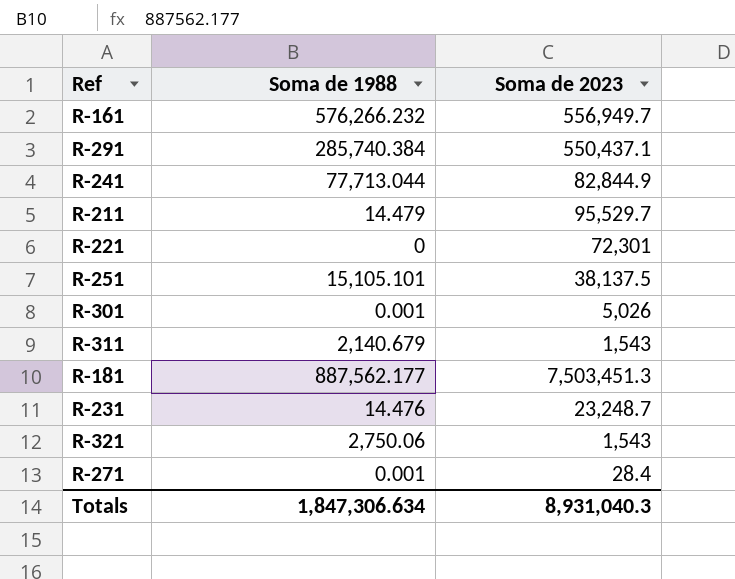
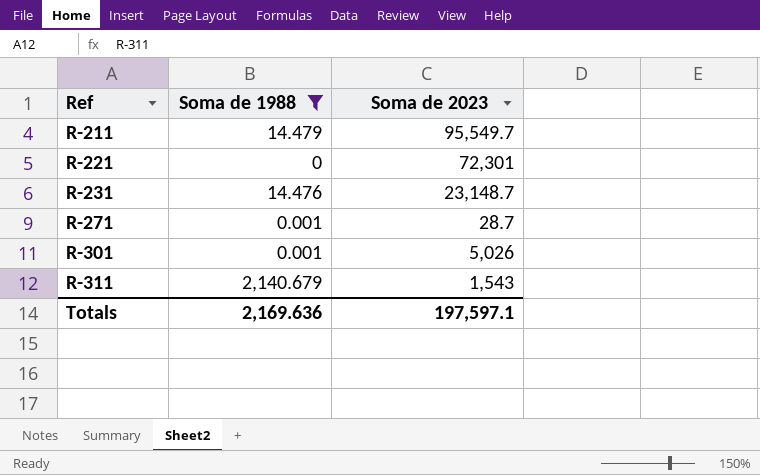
filter: none -> Soma de 1988 <= 2,140.679
row order: none -> Ref ascending
R-211 | Soma de 2023: 95,529.7 -> 95,549.7
R-231 | Soma de 2023: 23,248.7 -> 23,148.7
R-271 | Soma de 2023: 28.4 -> 28.7
Totals | Soma de 1988: 1,847,306.634 -> 2,169.636
Totals | Soma de 2023: 8,931,040.3 -> 197,597.1

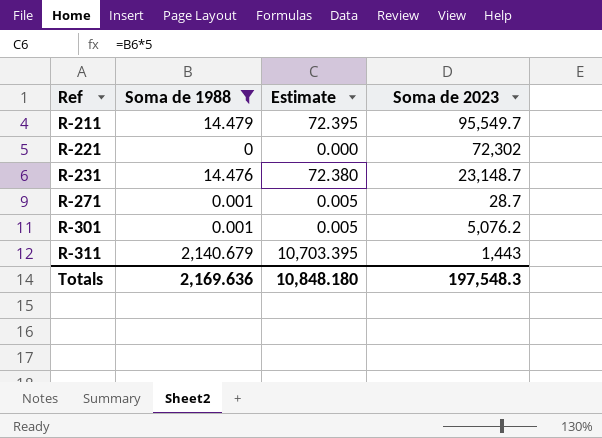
column Estimate | formula: none -> [Soma de 1988] * 5
R-221 | Soma de 2023: 72,301 -> 72,302
R-301 | Soma de 2023: 5,026 -> 5,076.2
R-311 | Soma de 2023: 1,543 -> 1,443
Totals | Soma de 2023: 197,597.1 -> 197,548.3

